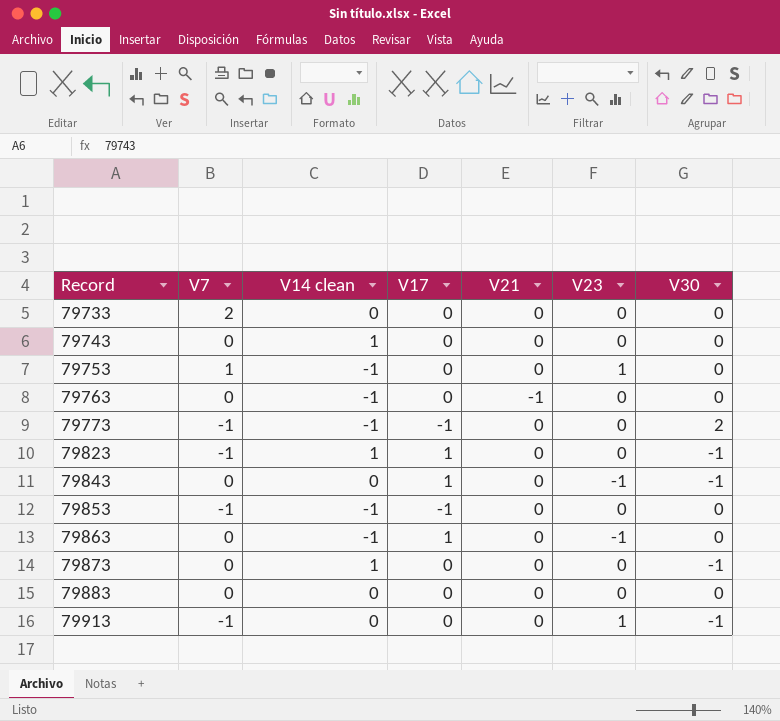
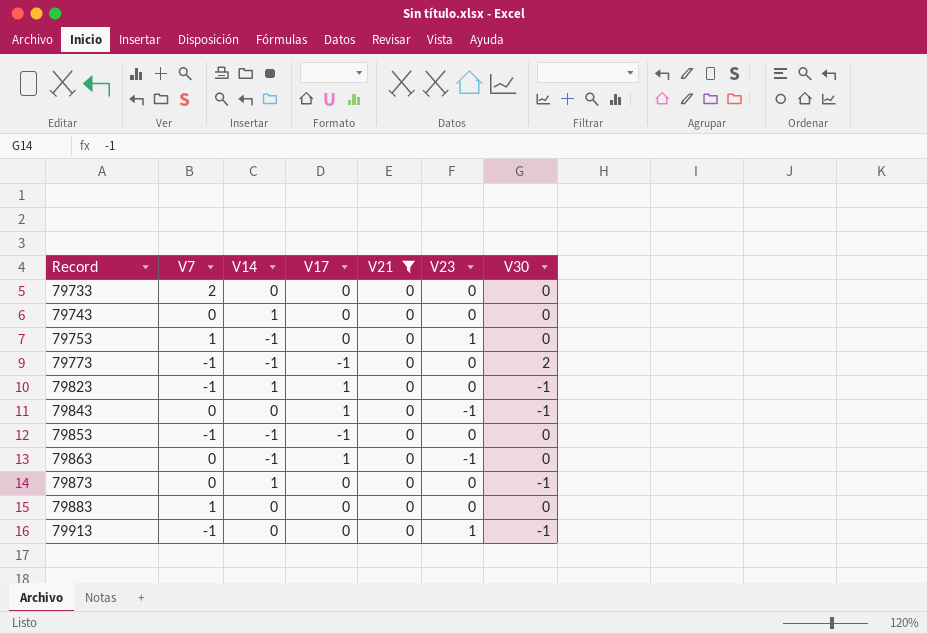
filter: none -> V21 = 0
column name: V14 clean -> V14
79883 | V7: 0 -> 1

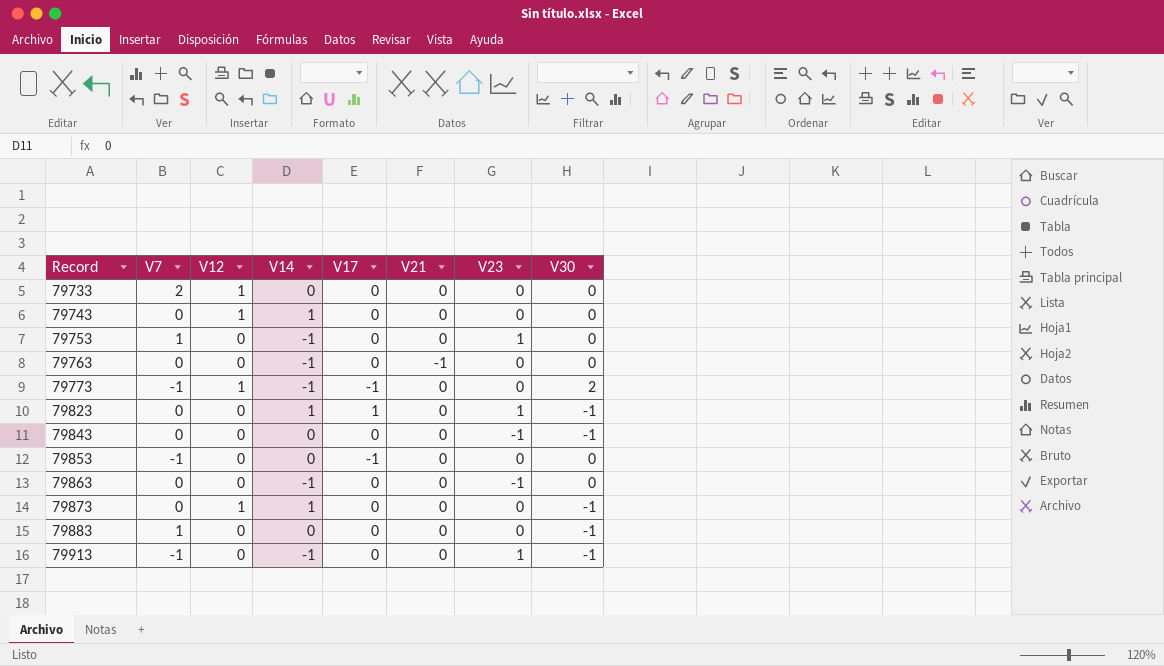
filter: V21 = 0 -> none
column V12 | position: none -> 3
79823 | V7: -1 -> 0
79823 | V23: 0 -> 1
79843 | V17: 1 -> 0
79853 | V14: -1 -> 0
79863 | V17: 1 -> 0
79883 | V30: 0 -> -1
79913 | V14: 0 -> -1

